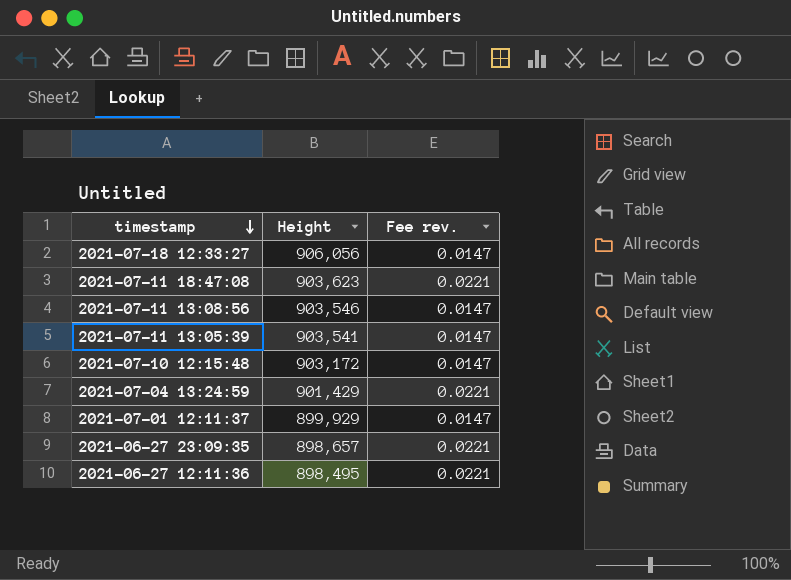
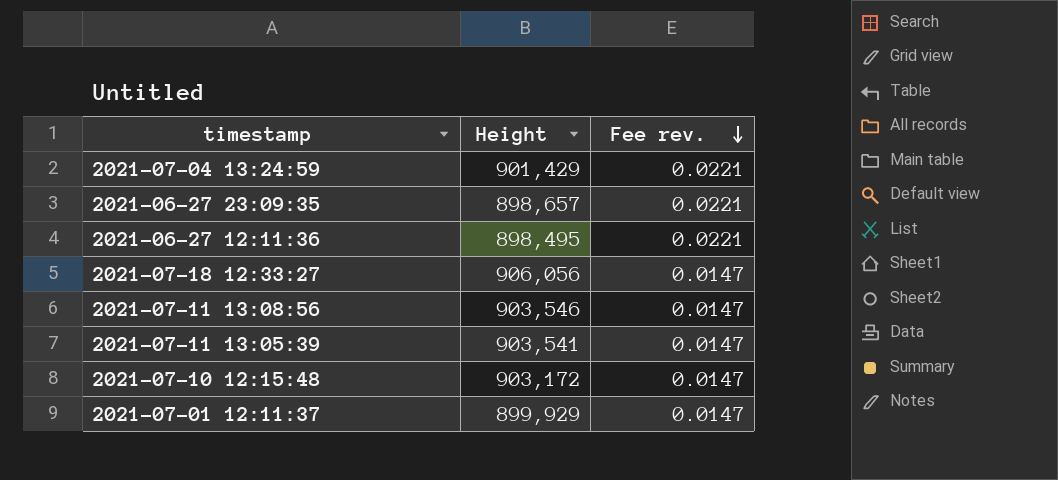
row order: timestamp descending -> Fee rev. descending
row 2021-07-11 18:47:08: 903,623 | 0.0221 -> none

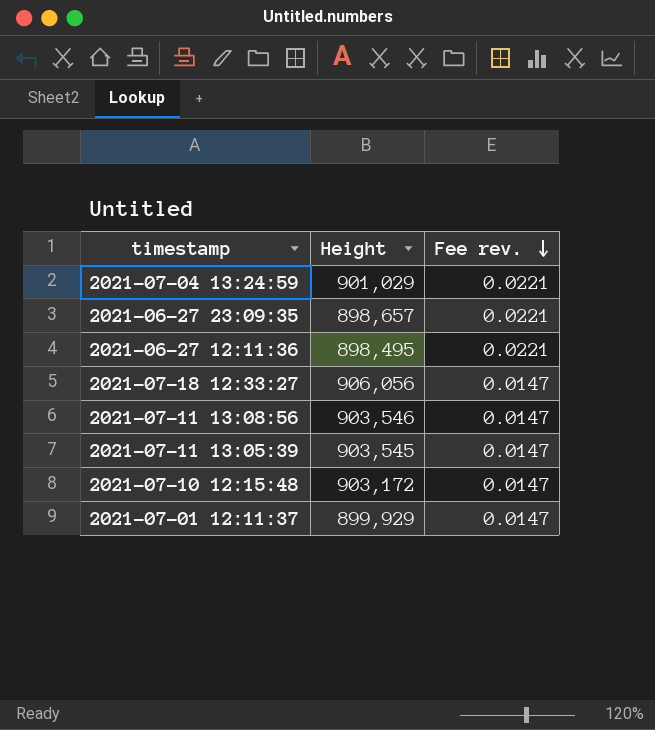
2021-07-04 13:24:59 | Height: 901,429 -> 901,029
2021-07-11 13:05:39 | Height: 903,541 -> 903,545

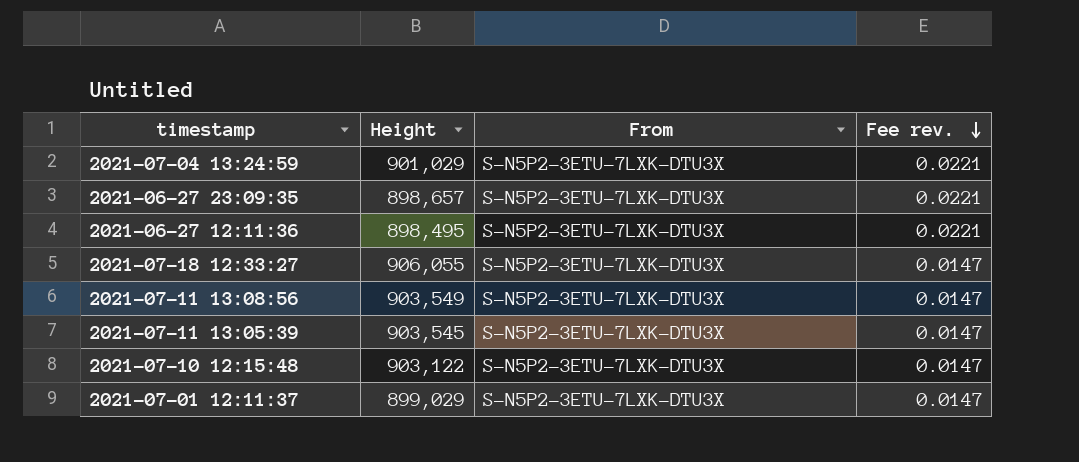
column From | position: none -> 3
2021-07-18 12:33:27 | Height: 906,056 -> 906,055
2021-07-11 13:08:56 | Height: 903,546 -> 903,549
2021-07-10 12:15:48 | Height: 903,172 -> 903,122
2021-07-01 12:11:37 | Height: 899,929 -> 899,029

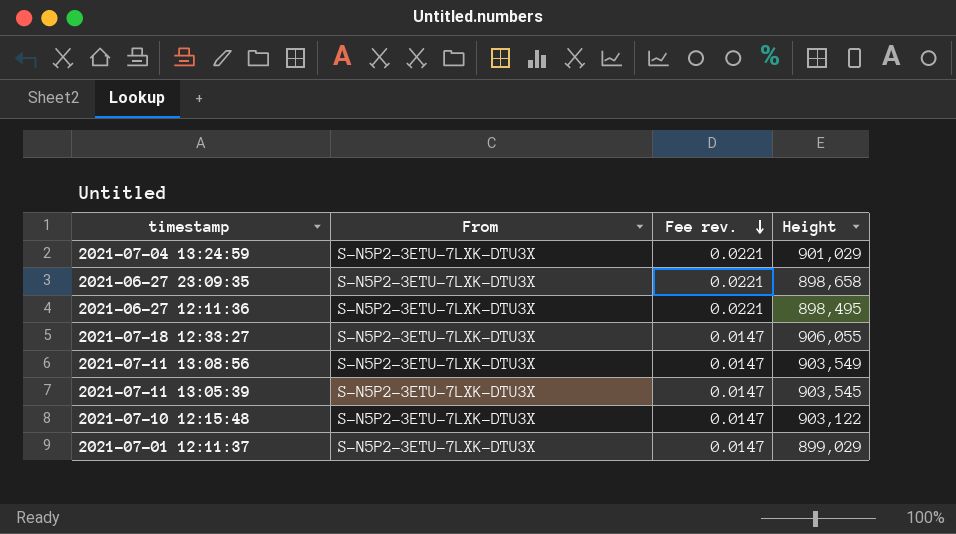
column Height | position: 2 -> 4
2021-06-27 23:09:35 | Height: 898,657 -> 898,658

